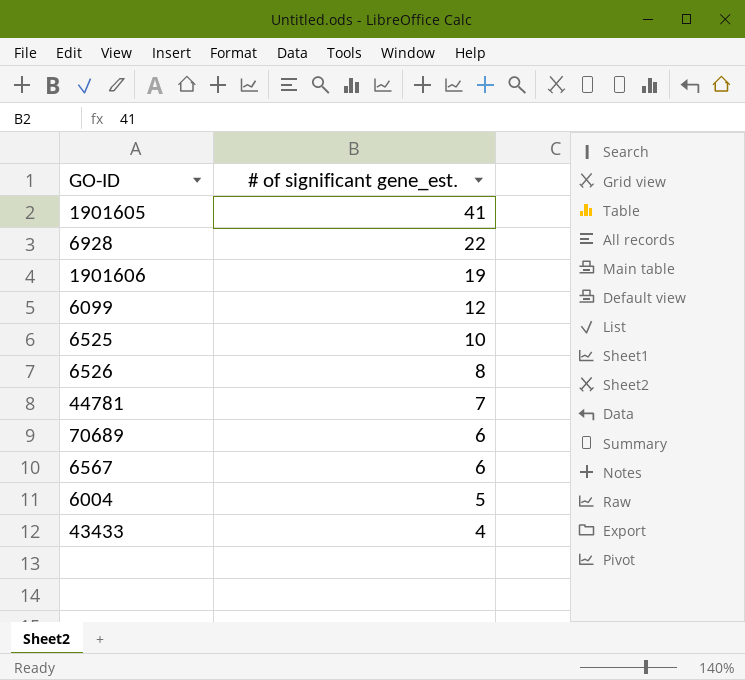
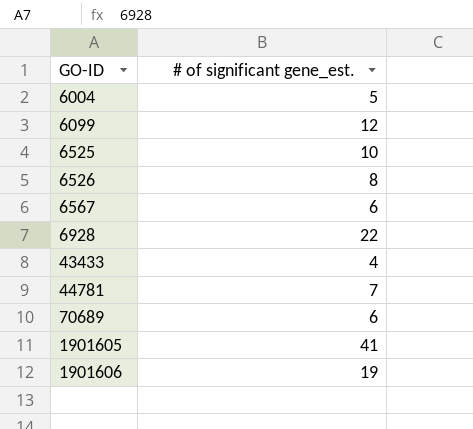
row order: # of significant gene_est. descending -> GO-ID ascending

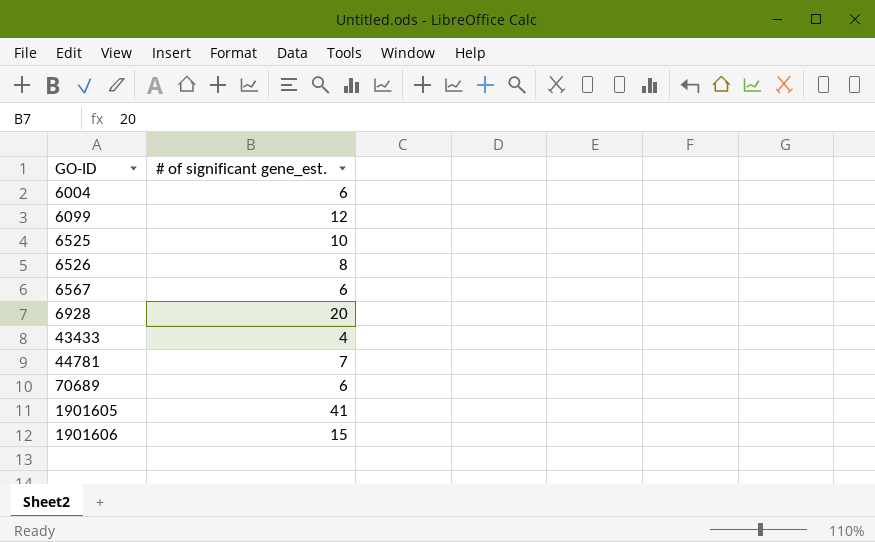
6004 | # of significant gene_est.: 5 -> 6
6928 | # of significant gene_est.: 22 -> 20
1901606 | # of significant gene_est.: 19 -> 15

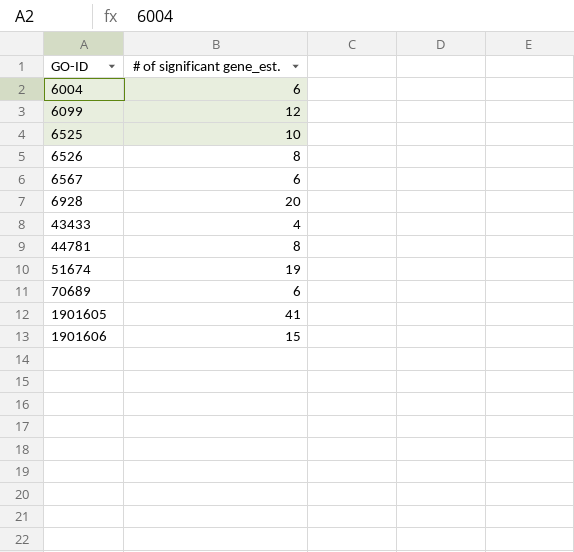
44781 | # of significant gene_est.: 7 -> 8
row 51674: none -> 19

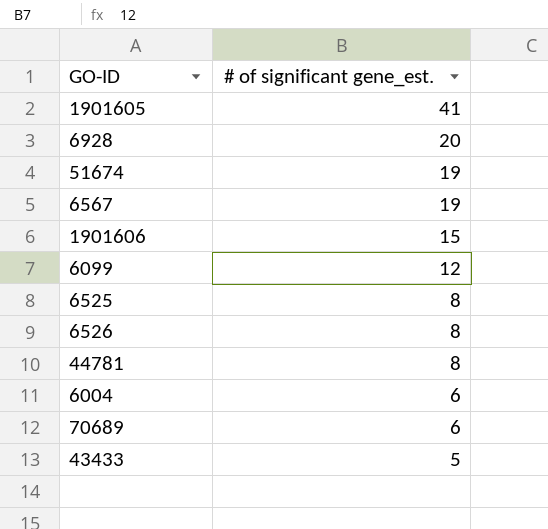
row order: GO-ID ascending -> # of significant gene_est. descending
6567 | # of significant gene_est.: 6 -> 19
6525 | # of significant gene_est.: 10 -> 8
43433 | # of significant gene_est.: 4 -> 5

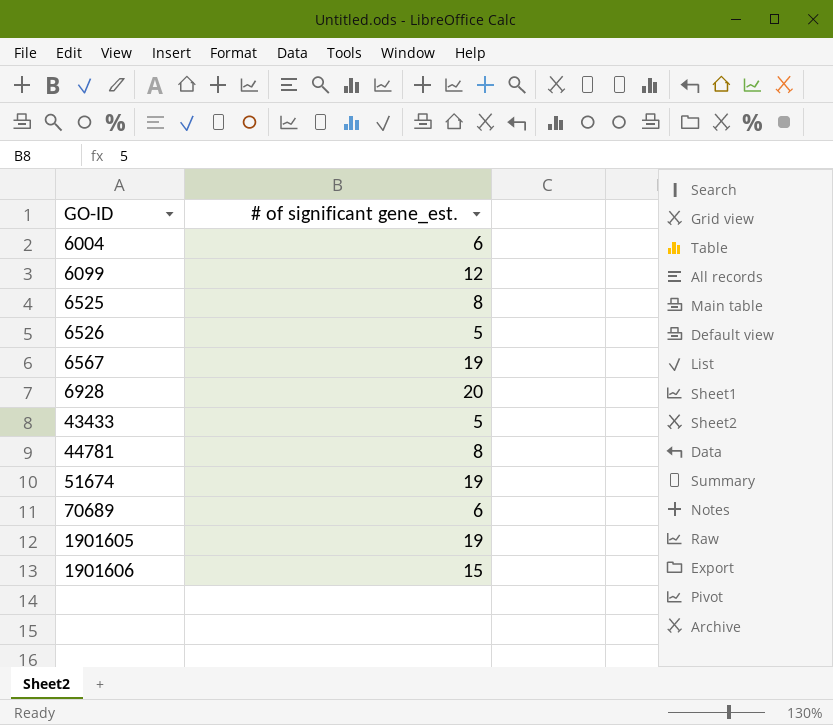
row order: # of significant gene_est. descending -> GO-ID ascending
6526 | # of significant gene_est.: 8 -> 5
1901605 | # of significant gene_est.: 41 -> 19

